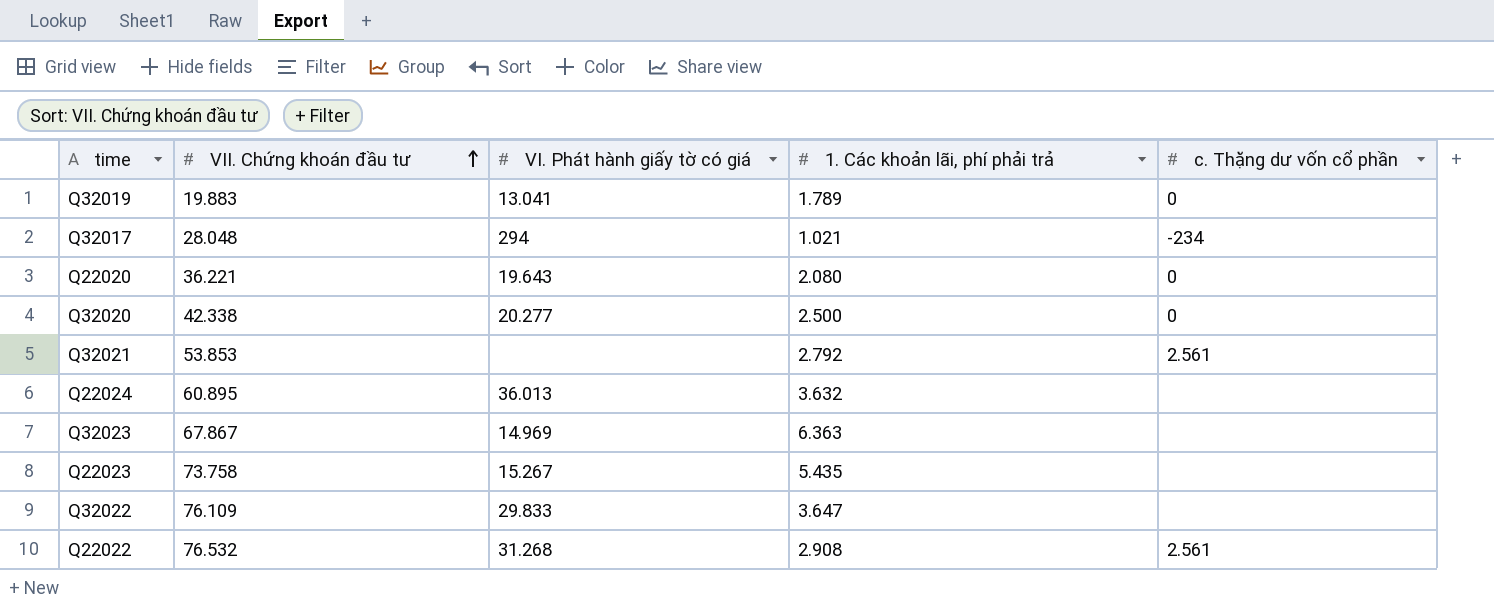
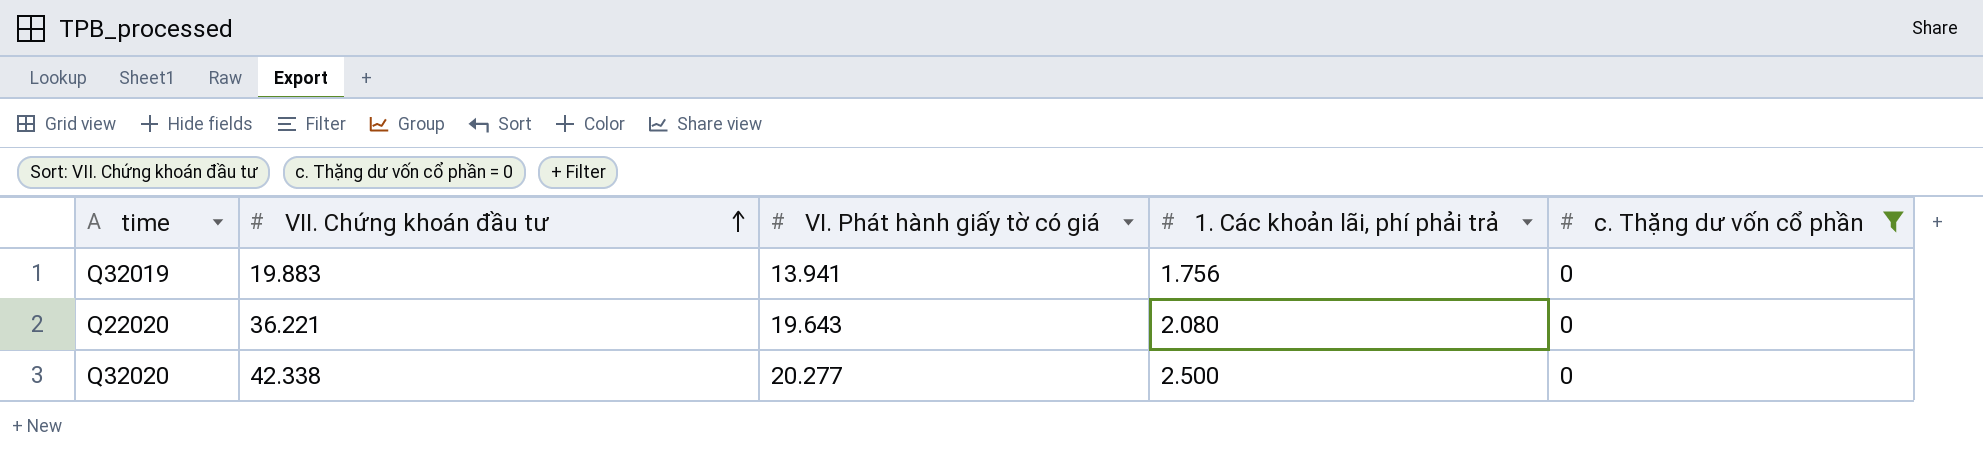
filter: none -> c. Thặng dư vốn cổ phần = 0
Q32019 | VI. Phát hành giấy tờ có giá: 13.041 -> 13.941
Q32019 | 1. Các khoản lãi, phí phải trả: 1.789 -> 1.756

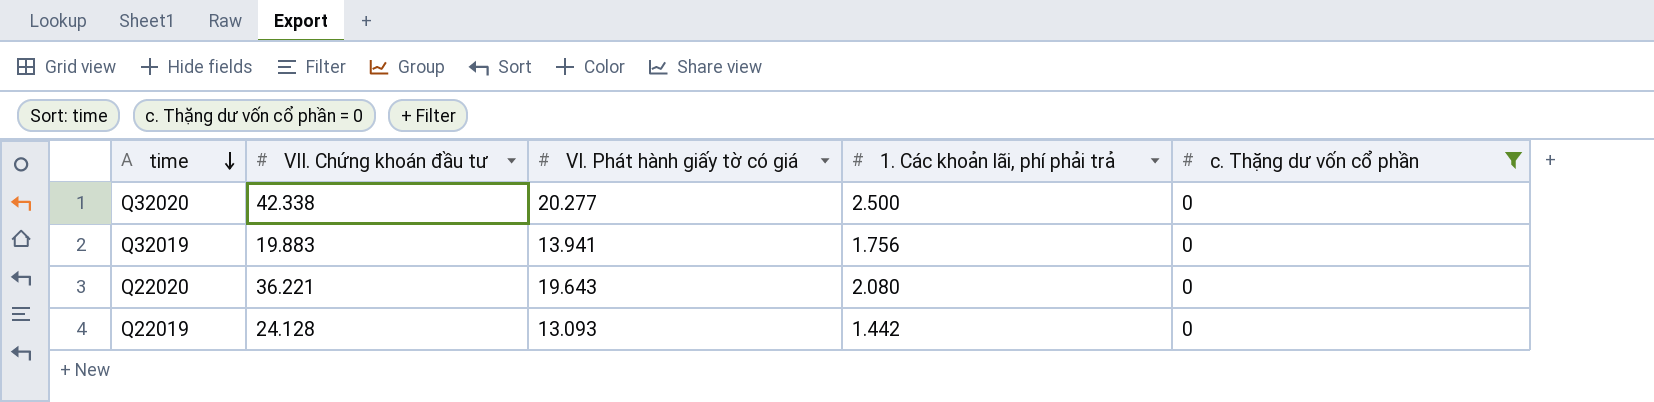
row order: VII. Chứng khoán đầu tư ascending -> time descending
row Q22019: none -> 24.128 | 13.093 | 1.442 | 0

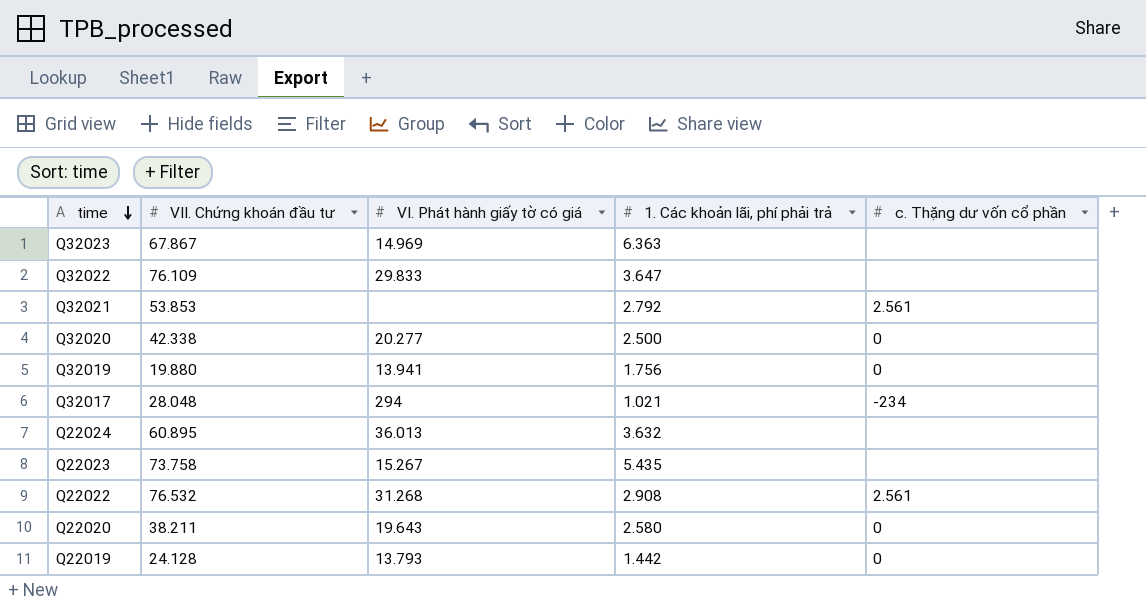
filter: c. Thặng dư vốn cổ phần = 0 -> none
Q32019 | VII. Chứng khoán đầu tư: 19.883 -> 19.880
Q22020 | VII. Chứng khoán đầu tư: 36.221 -> 38.211
Q22020 | 1. Các khoản lãi, phí phải trả: 2.080 -> 2.580
Q22019 | VI. Phát hành giấy tờ có giá: 13.093 -> 13.793

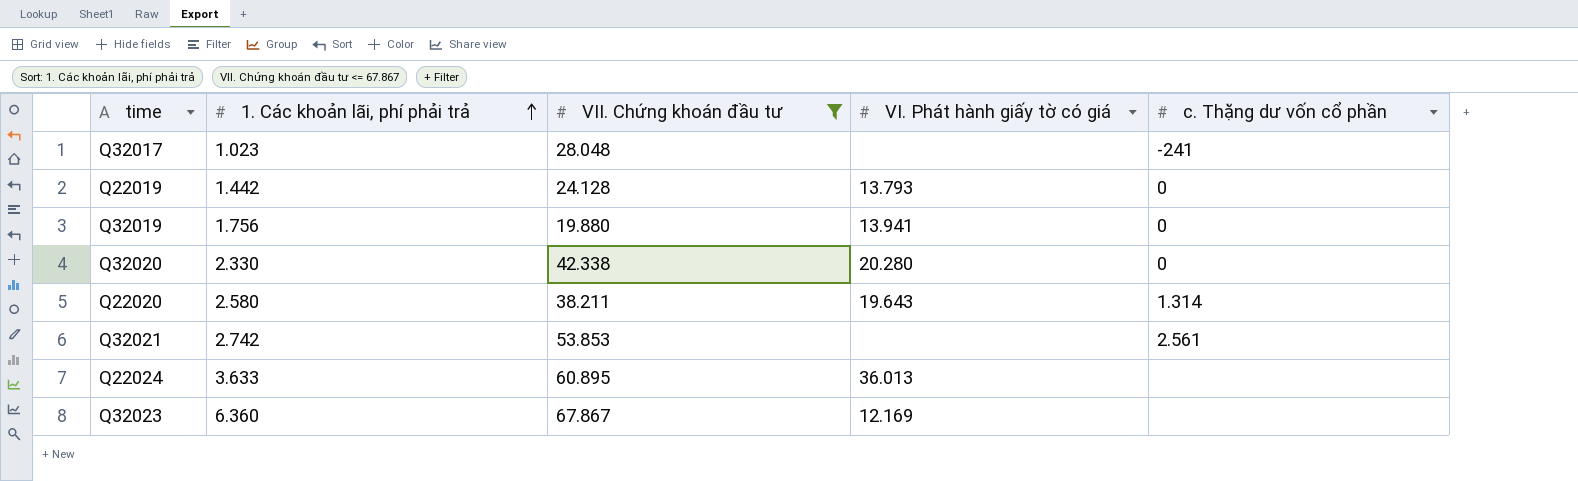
filter: none -> VII. Chứng khoán đầu tư <= 67.867
row order: time descending -> 1. Các khoản lãi, phí phải trả ascending
column 1. Các khoản lãi, phí phải trả | position: 4 -> 2
Q32017 | 1. Các khoản lãi, phí phải trả: 1.021 -> 1.023
Q32017 | VI. Phát hành giấy tờ có giá: 294 -> none
Q32017 | c. Thặng dư vốn cổ phần: -234 -> -241
Q32020 | 1. Các khoản lãi, phí phải trả: 2.500 -> 2.330
Q32020 | VI. Phát hành giấy tờ có giá: 20.277 -> 20.280
Q22020 | c. Thặng dư vốn cổ phần: 0 -> 1.314
Q32021 | 1. Các khoản lãi, phí phải trả: 2.792 -> 2.742
Q22024 | 1. Các khoản lãi, phí phải trả: 3.632 -> 3.633
Q32023 | 1. Các khoản lãi, phí phải trả: 6.363 -> 6.360
Q32023 | VI. Phát hành giấy tờ có giá: 14.969 -> 12.169

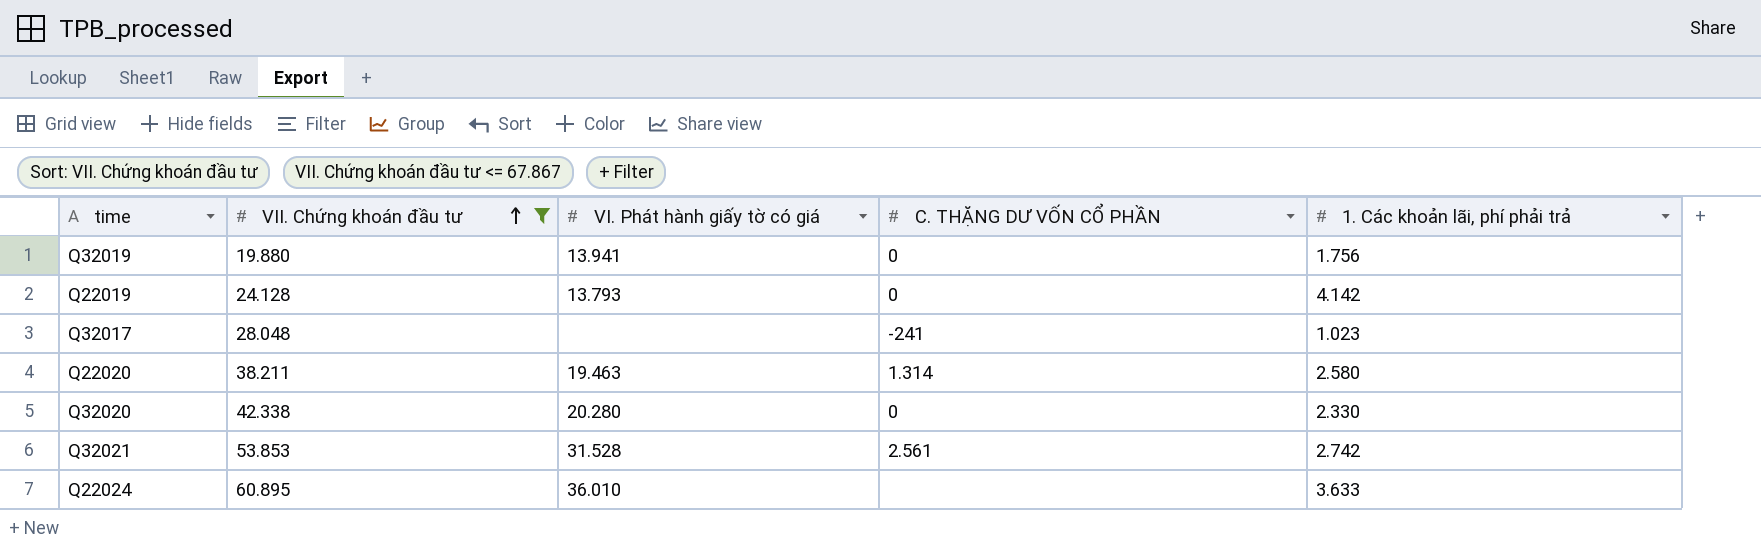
row order: 1. Các khoản lãi, phí phải trả ascending -> VII. Chứng khoán đầu tư ascending
column name: c. Thặng dư vốn cổ phần -> C. THẶNG DƯ VỐN CỔ PHẦN
column 1. Các khoản lãi, phí phải trả | position: 2 -> 5
row Q32023: 6.360 | 67.867 | 12.169 | none -> none
Q22019 | 1. Các khoản lãi, phí phải trả: 1.442 -> 4.142
Q22020 | VI. Phát hành giấy tờ có giá: 19.643 -> 19.463
Q32021 | VI. Phát hành giấy tờ có giá: none -> 31.528
Q22024 | VI. Phát hành giấy tờ có giá: 36.013 -> 36.010

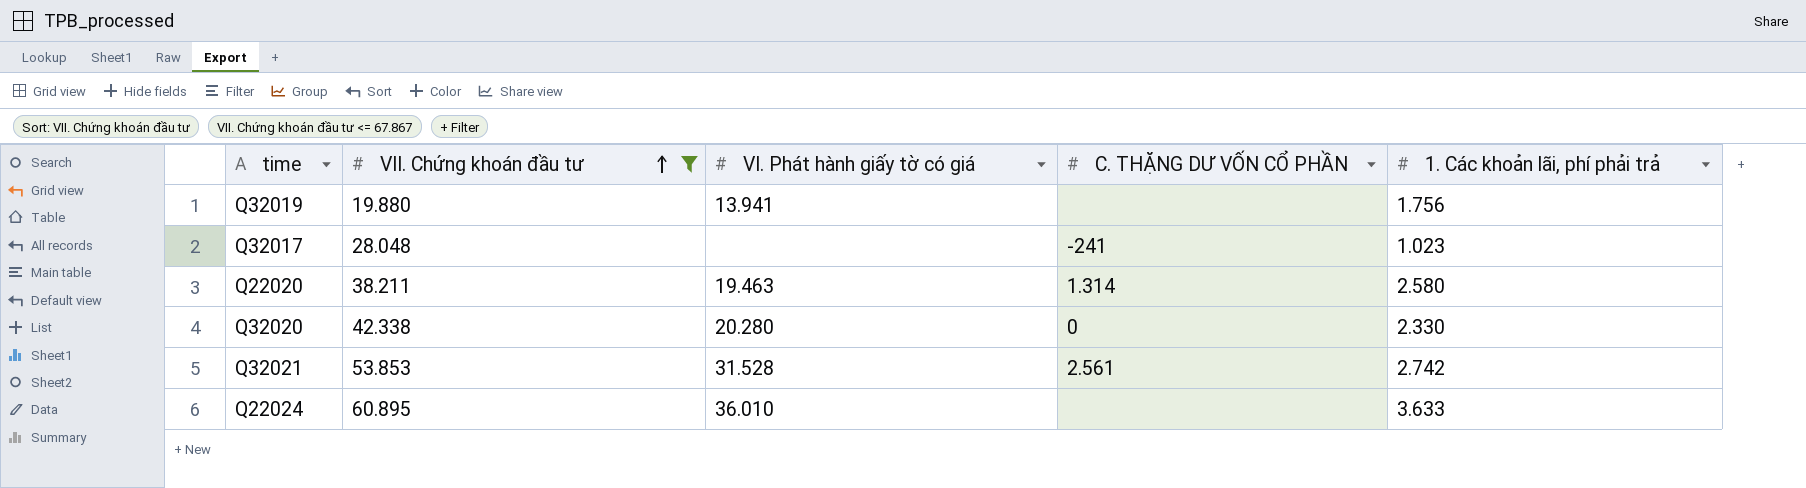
row Q22019: 24.128 | 13.793 | 0 | 4.142 -> none
Q32019 | C. THẶNG DƯ VỐN CỔ PHẦN: 0 -> none

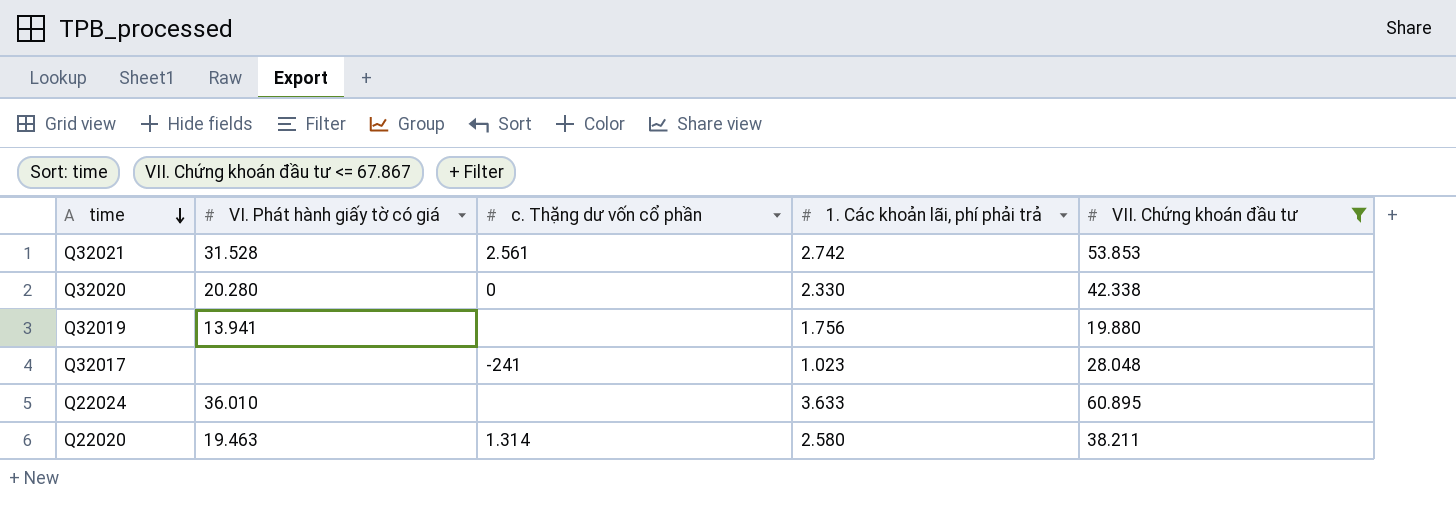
row order: VII. Chứng khoán đầu tư ascending -> time descending
column name: C. THẶNG DƯ VỐN CỔ PHẦN -> c. Thặng dư vốn cổ phần
column VII. Chứng khoán đầu tư | position: 2 -> 5

